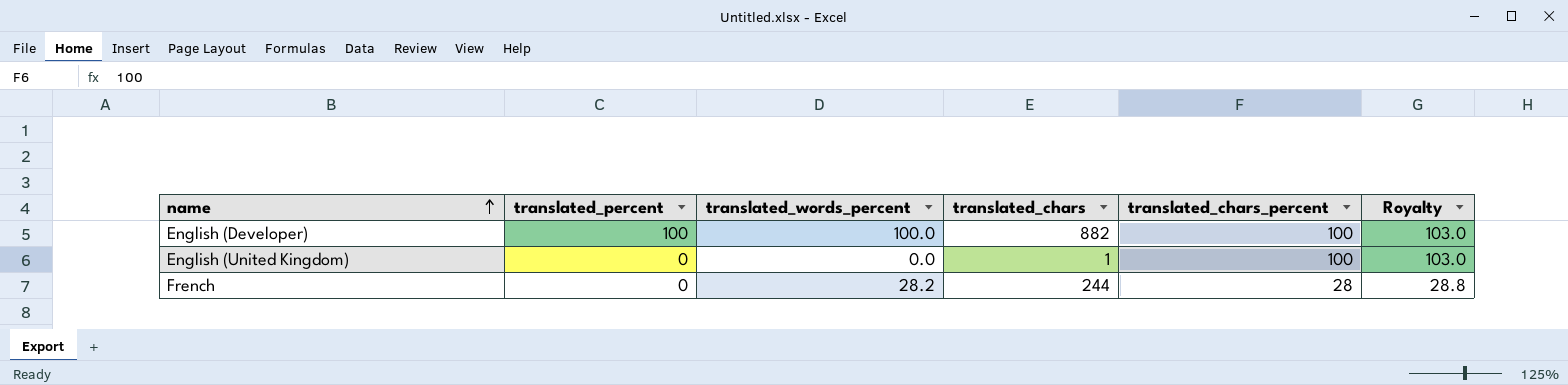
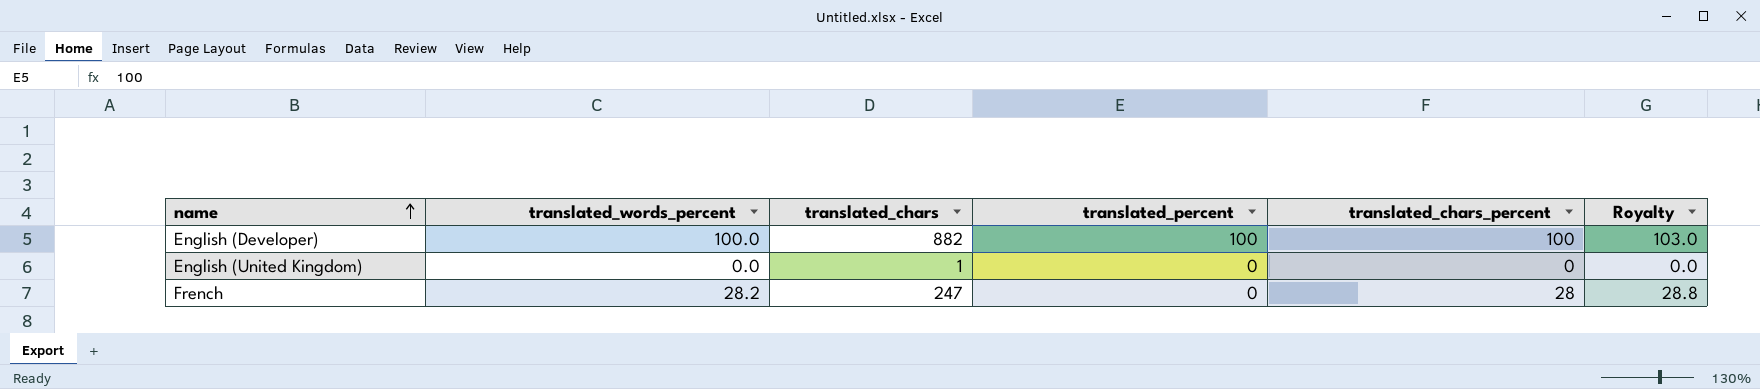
column translated_percent | position: 2 -> 4
English (United Kingdom) | translated_chars_percent: 100 -> 0
English (United Kingdom) | Royalty: 103.0 -> 0.0
French | translated_chars: 244 -> 247

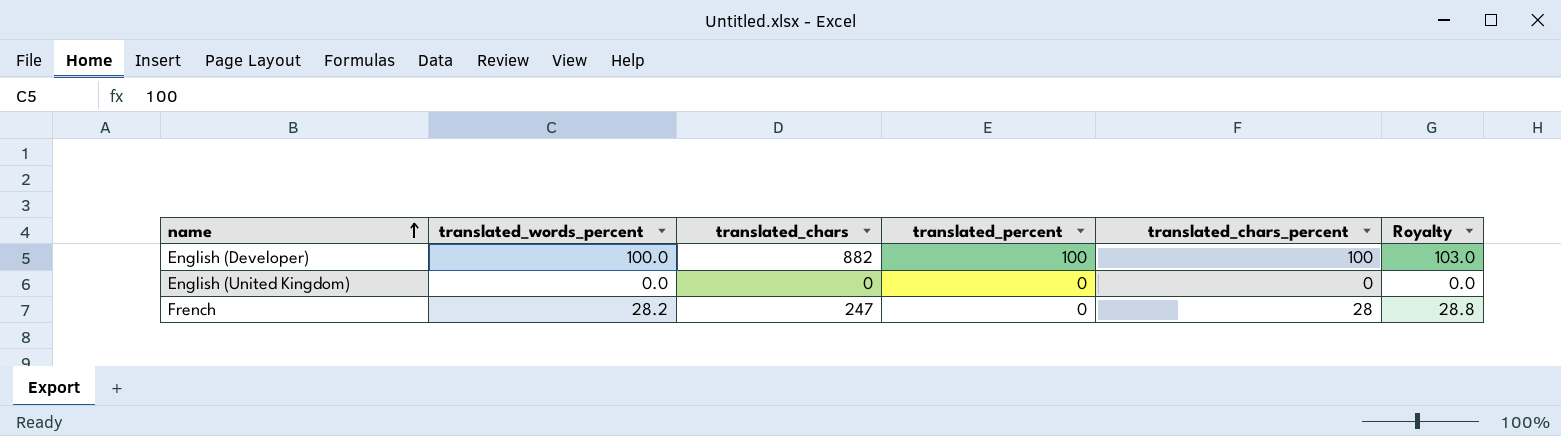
English (United Kingdom) | translated_chars: 1 -> 0

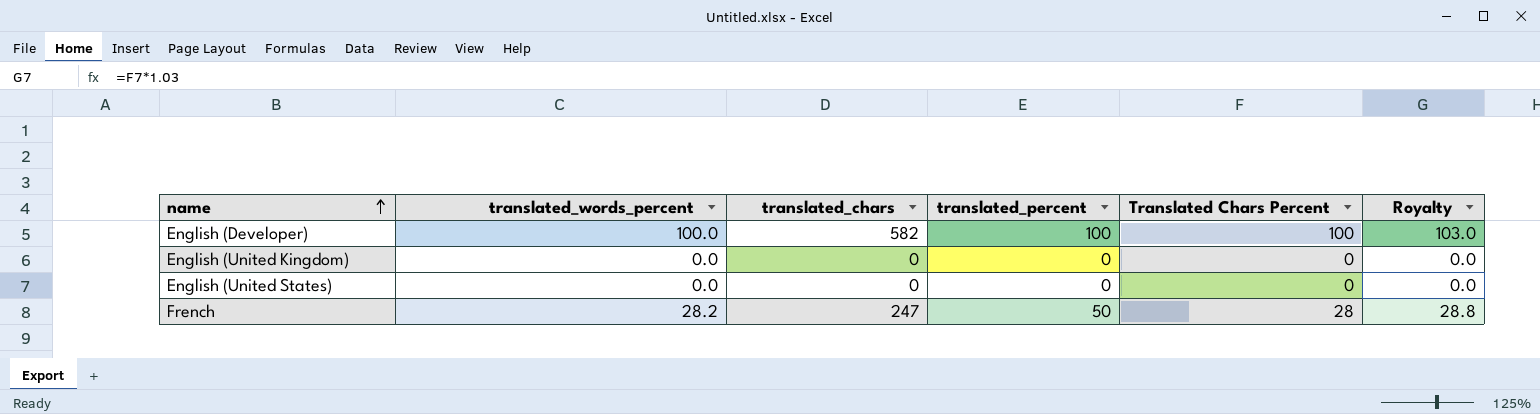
column name: translated_chars_percent -> Translated Chars Percent
English (Developer) | translated_chars: 882 -> 582
row English (United States): none -> 0.0 | 0 | 0 | 0 | 0.0
French | translated_percent: 0 -> 50

